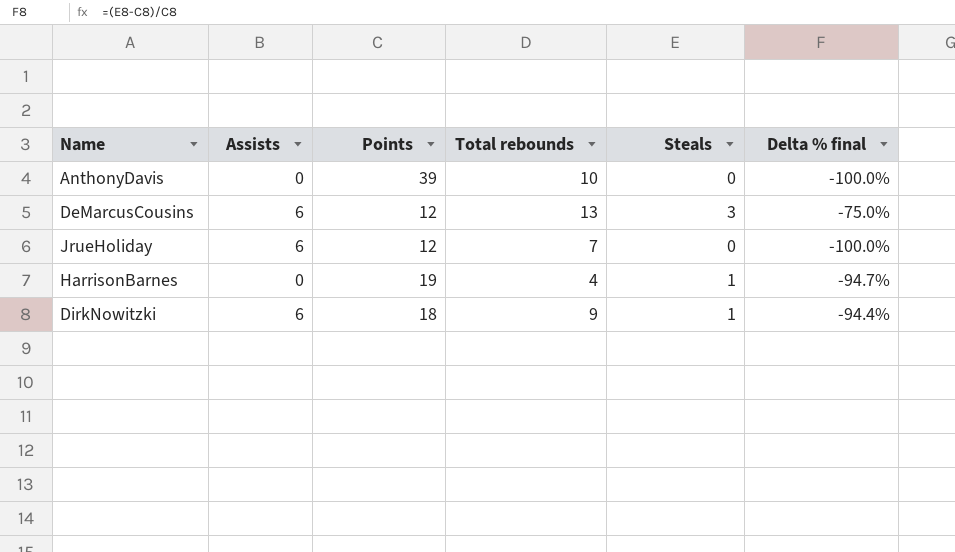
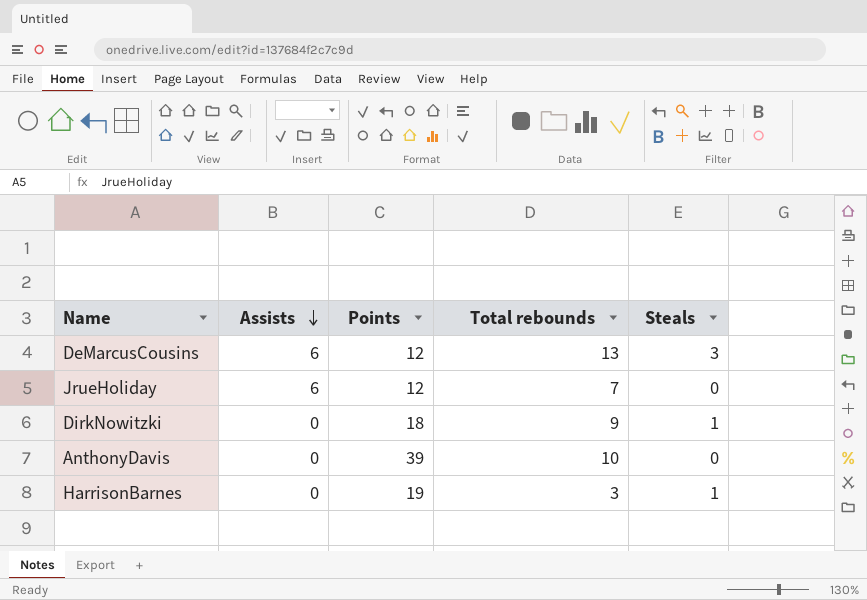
row order: none -> Assists descending
column Delta % final | formula: ([Steals] - [Points]) / [Points] -> none
DirkNowitzki | Assists: 6 -> 0
HarrisonBarnes | Total rebounds: 4 -> 3

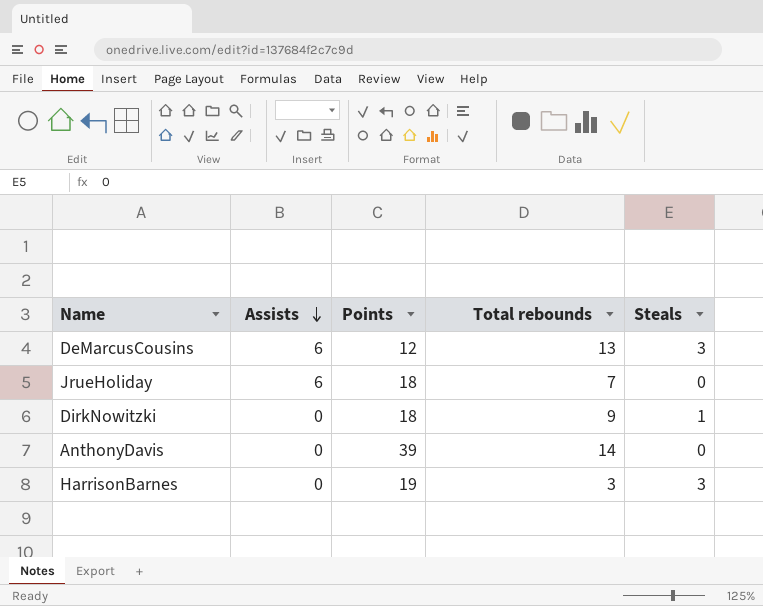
JrueHoliday | Points: 12 -> 18
AnthonyDavis | Total rebounds: 10 -> 14
HarrisonBarnes | Steals: 1 -> 3

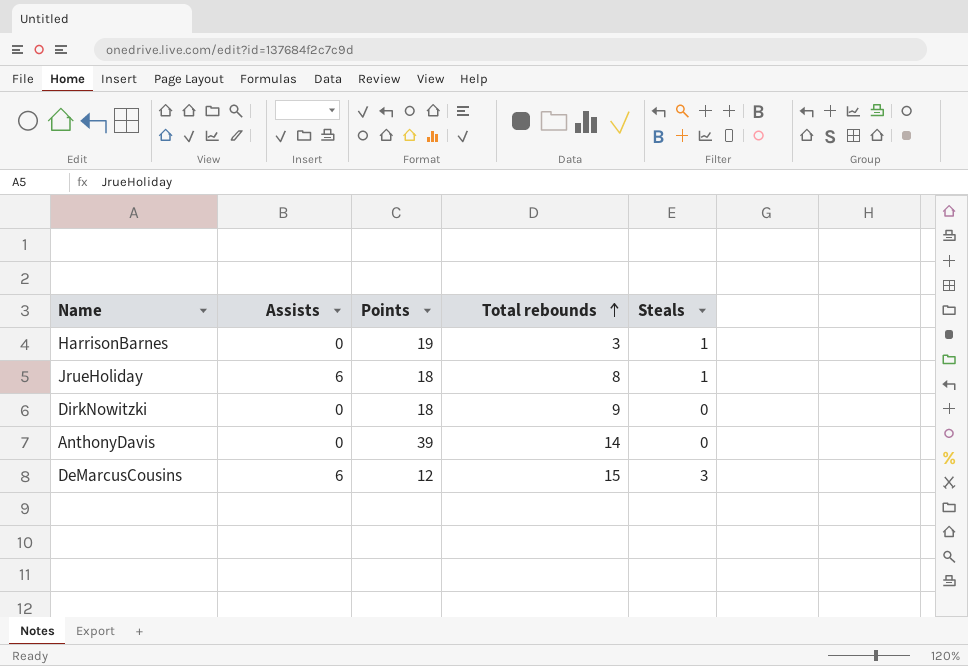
row order: Assists descending -> Total rebounds ascending
HarrisonBarnes | Steals: 3 -> 1
JrueHoliday | Total rebounds: 7 -> 8
JrueHoliday | Steals: 0 -> 1
DirkNowitzki | Steals: 1 -> 0
DeMarcusCousins | Total rebounds: 13 -> 15

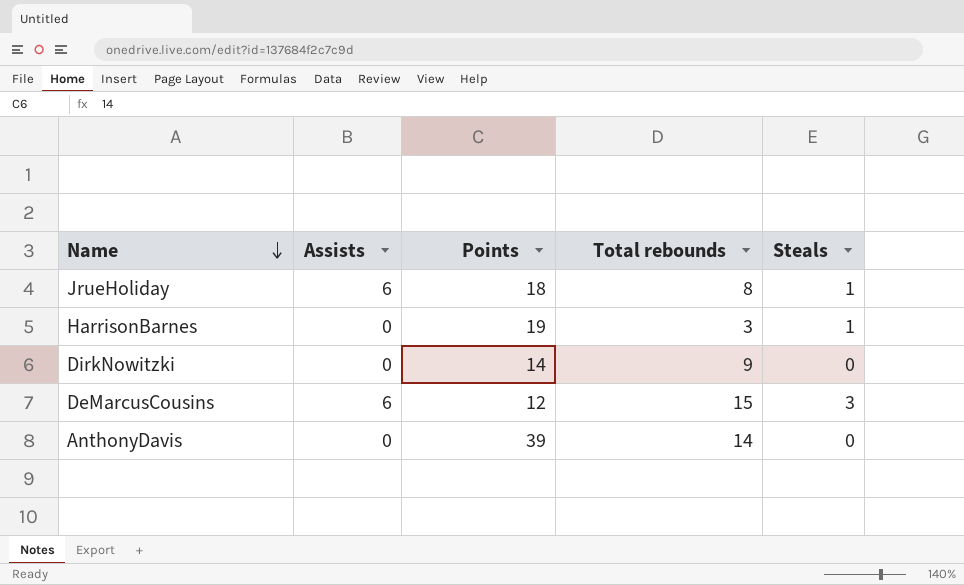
row order: Total rebounds ascending -> Name descending
DirkNowitzki | Points: 18 -> 14

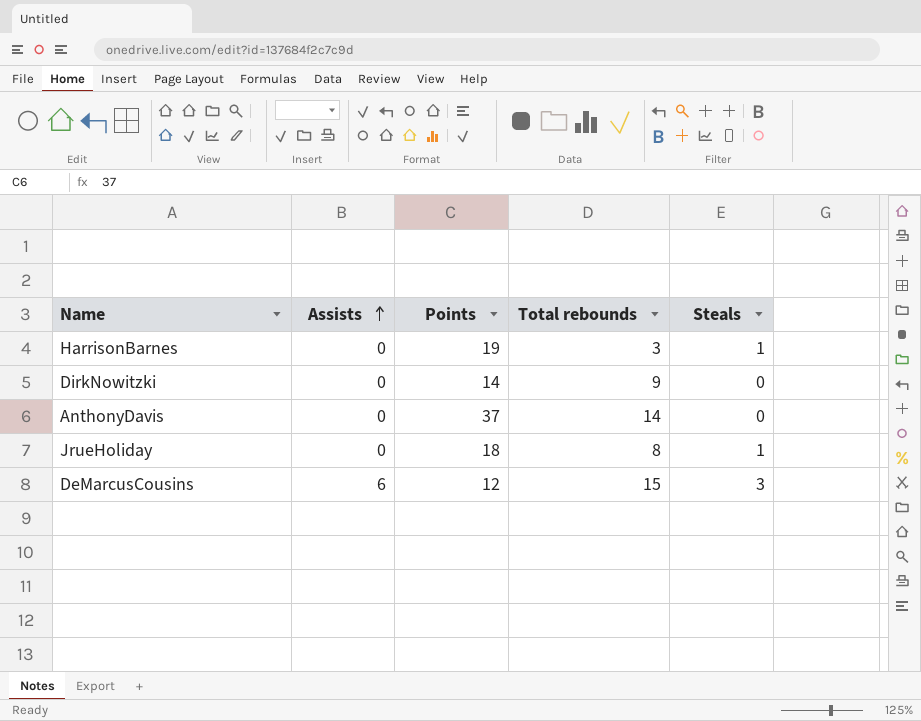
row order: Name descending -> Assists ascending
AnthonyDavis | Points: 39 -> 37
JrueHoliday | Assists: 6 -> 0

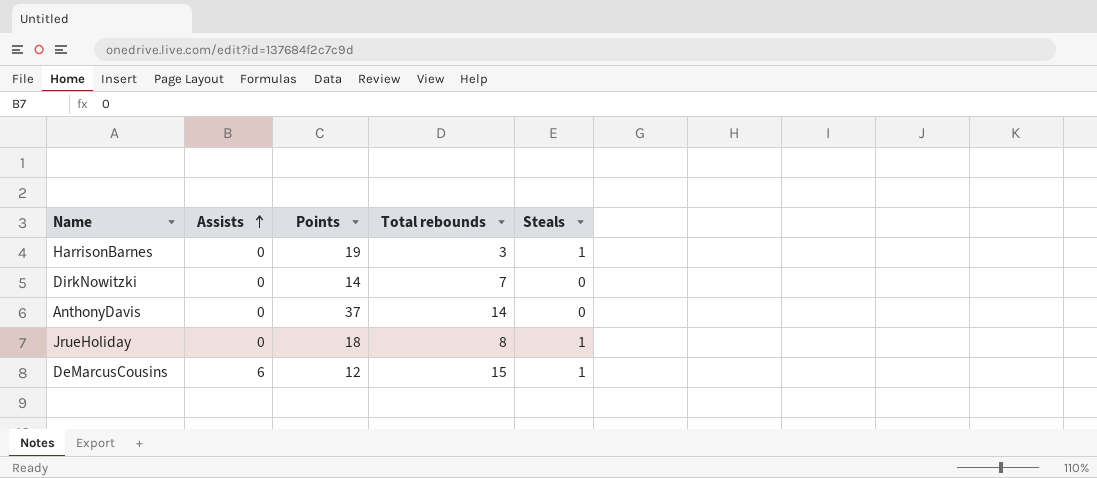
DirkNowitzki | Total rebounds: 9 -> 7
DeMarcusCousins | Steals: 3 -> 1

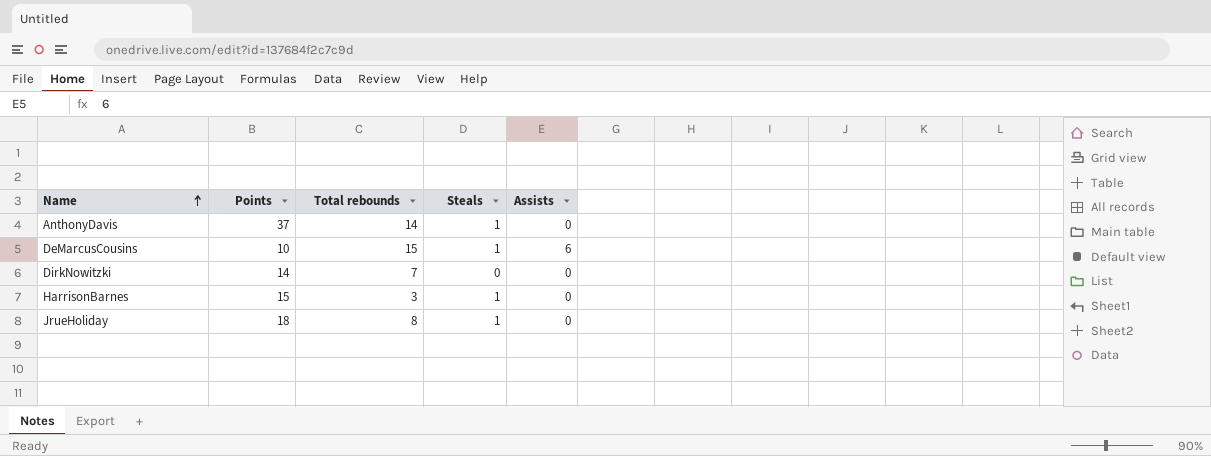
row order: Assists ascending -> Name ascending
column Assists | position: 2 -> 5
AnthonyDavis | Steals: 0 -> 1
DeMarcusCousins | Points: 12 -> 10
HarrisonBarnes | Points: 19 -> 15

